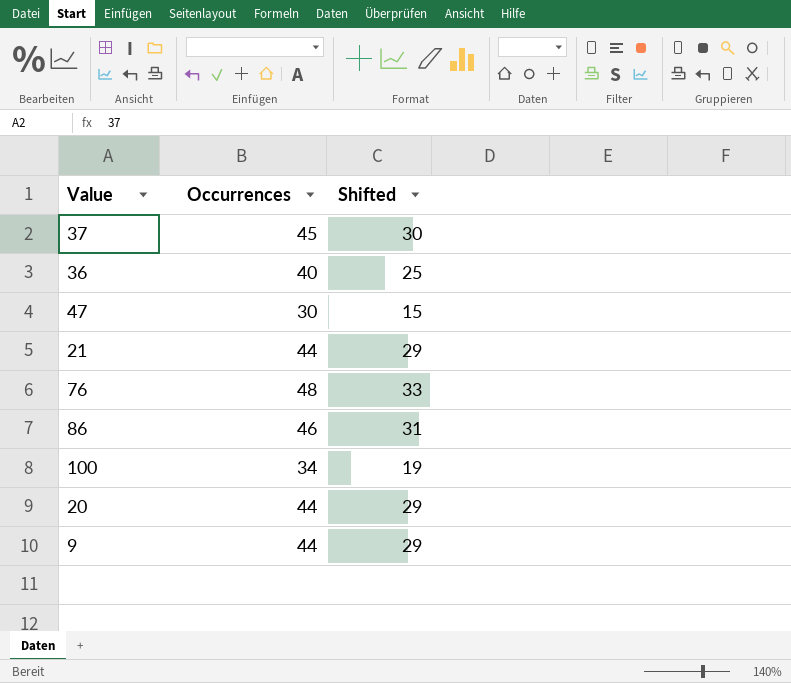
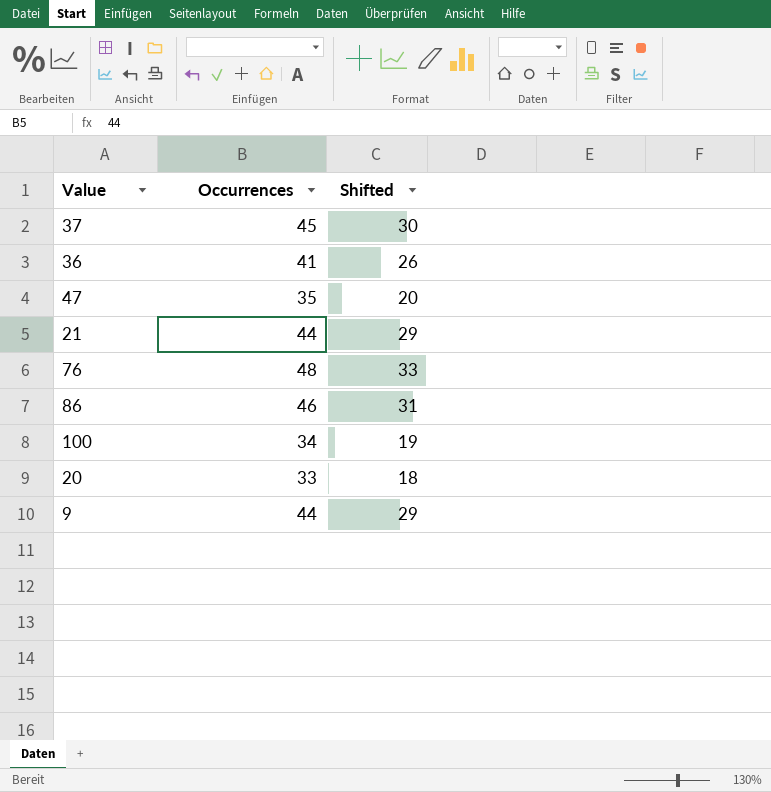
36 | Occurrences: 40 -> 41
36 | Shifted: 25 -> 26
47 | Occurrences: 30 -> 35
47 | Shifted: 15 -> 20
20 | Occurrences: 44 -> 33
20 | Shifted: 29 -> 18

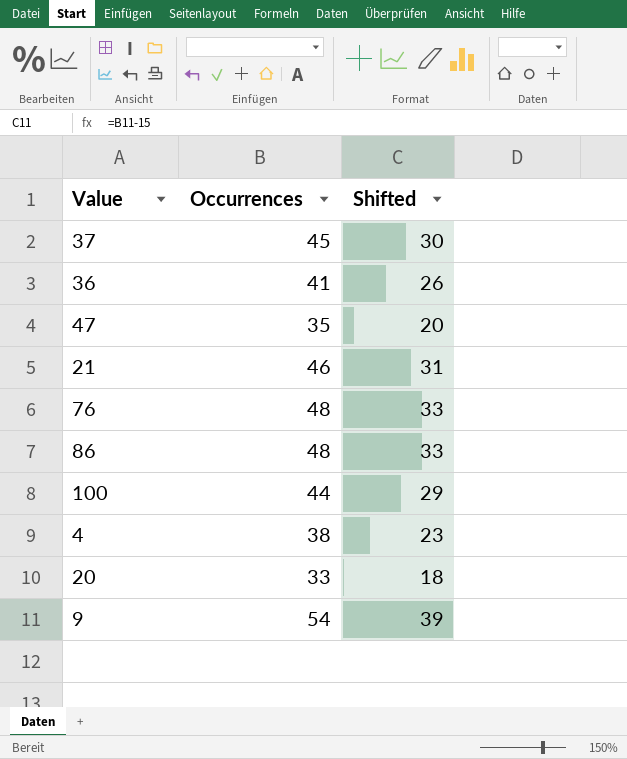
21 | Occurrences: 44 -> 46
21 | Shifted: 29 -> 31
86 | Occurrences: 46 -> 48
86 | Shifted: 31 -> 33
100 | Occurrences: 34 -> 44
100 | Shifted: 19 -> 29
row 4: none -> 38 | 23
9 | Occurrences: 44 -> 54
9 | Shifted: 29 -> 39

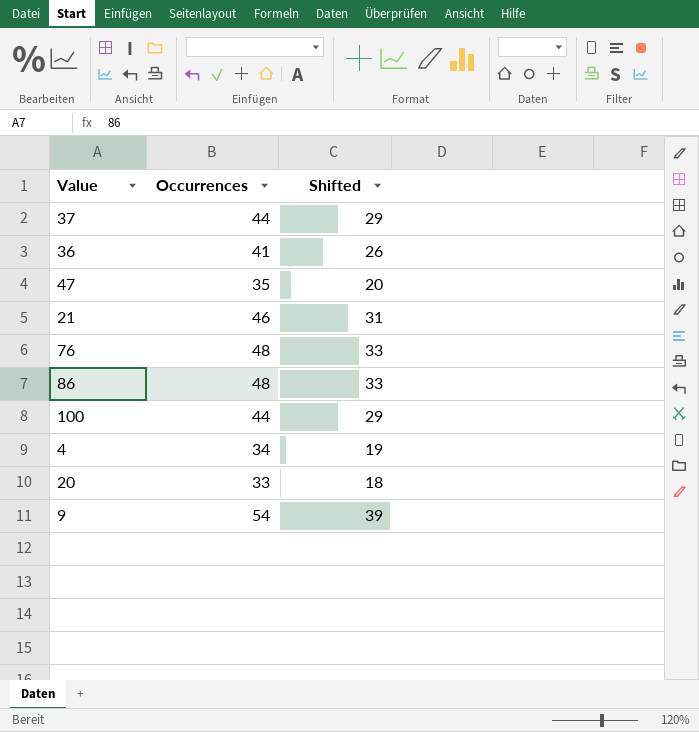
37 | Occurrences: 45 -> 44
37 | Shifted: 30 -> 29
4 | Occurrences: 38 -> 34
4 | Shifted: 23 -> 19

